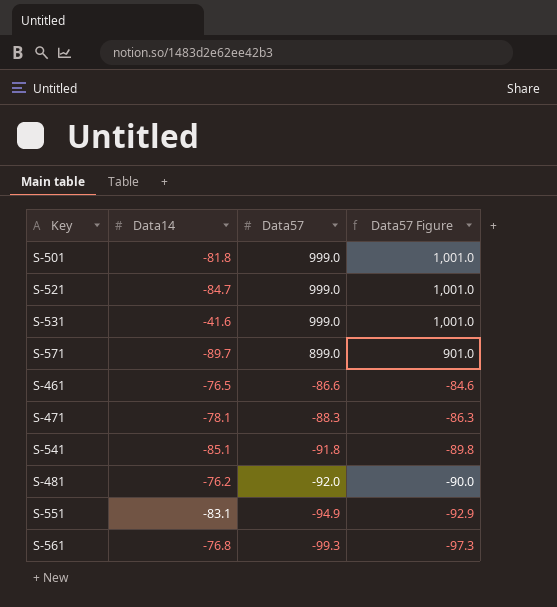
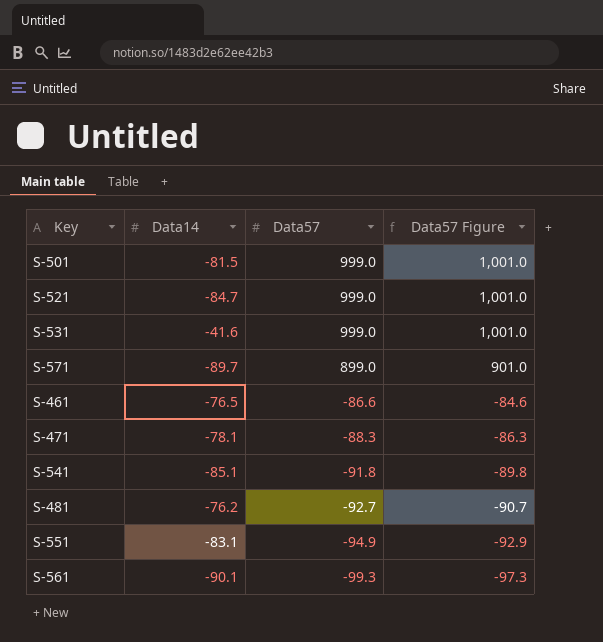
S-501 | Data14: -81.8 -> -81.5
S-481 | Data57: -92.0 -> -92.7
S-481 | Data57 Figure: -90.0 -> -90.7
S-561 | Data14: -76.8 -> -90.1

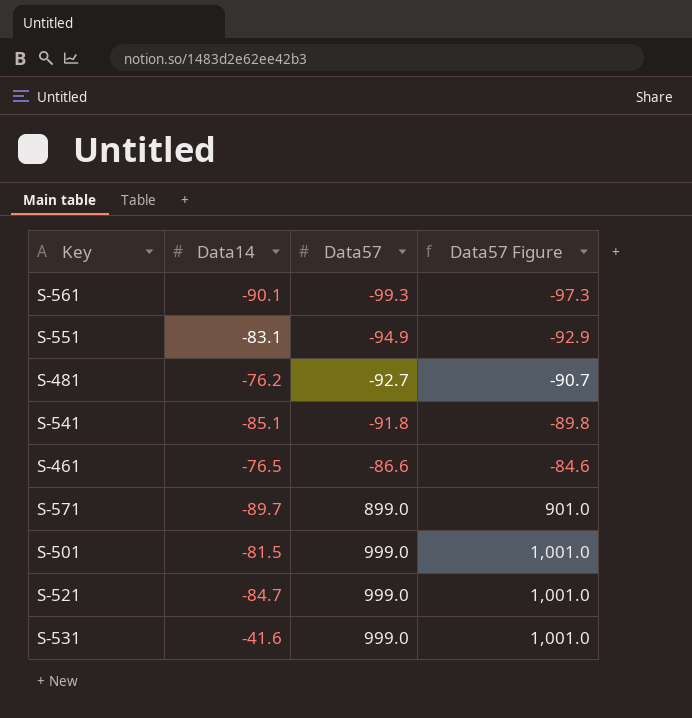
row order: Data57 descending -> Data57 ascending
row S-471: -78.1 | -88.3 | -86.3 -> none

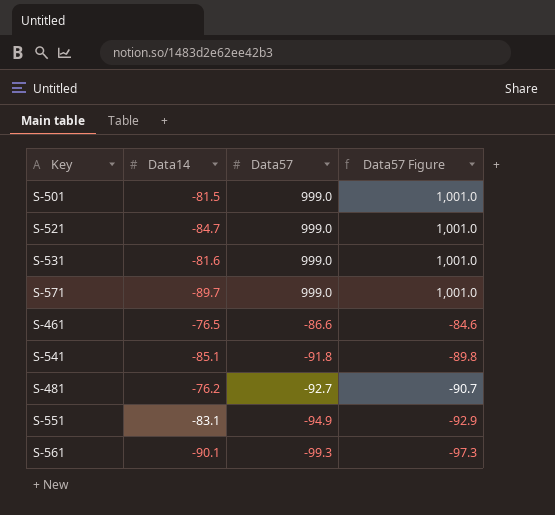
row order: Data57 ascending -> Data57 descending
S-531 | Data14: -41.6 -> -81.6
S-571 | Data57: 899.0 -> 999.0
S-571 | Data57 Figure: 901.0 -> 1,001.0

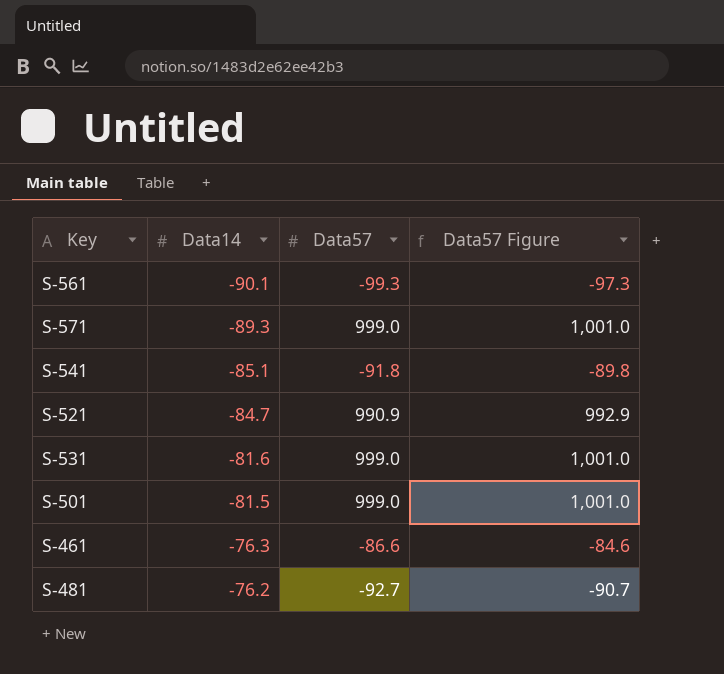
row order: Data57 descending -> Data14 ascending
row S-551: -83.1 | -94.9 | -92.9 -> none
S-571 | Data14: -89.7 -> -89.3
S-521 | Data57: 999.0 -> 990.9
S-521 | Data57 Figure: 1,001.0 -> 992.9
S-461 | Data14: -76.5 -> -76.3

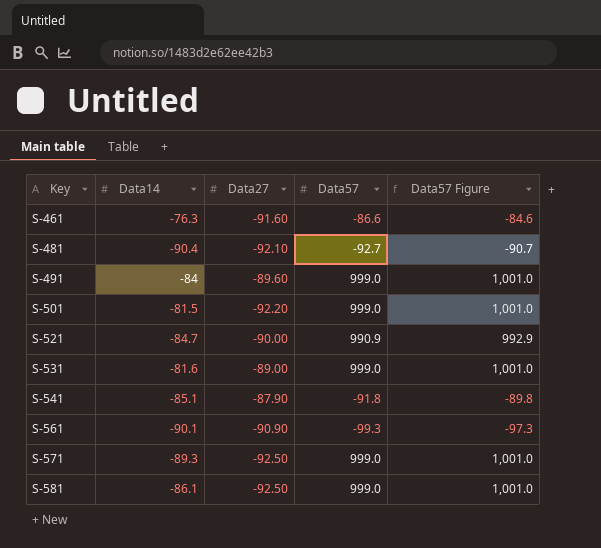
row order: Data14 ascending -> Key ascending
column Data27 | position: none -> 3
S-481 | Data14: -76.2 -> -90.4
row S-491: none -> -84 | -89.60 | 999.0 | 1,001.0
row S-581: none -> -86.1 | -92.50 | 999.0 | 1,001.0

